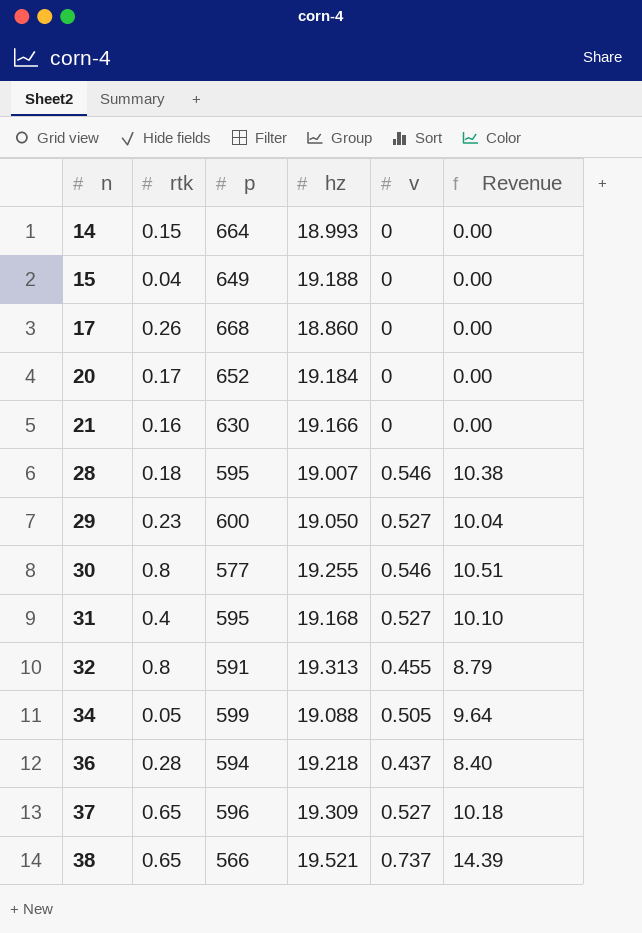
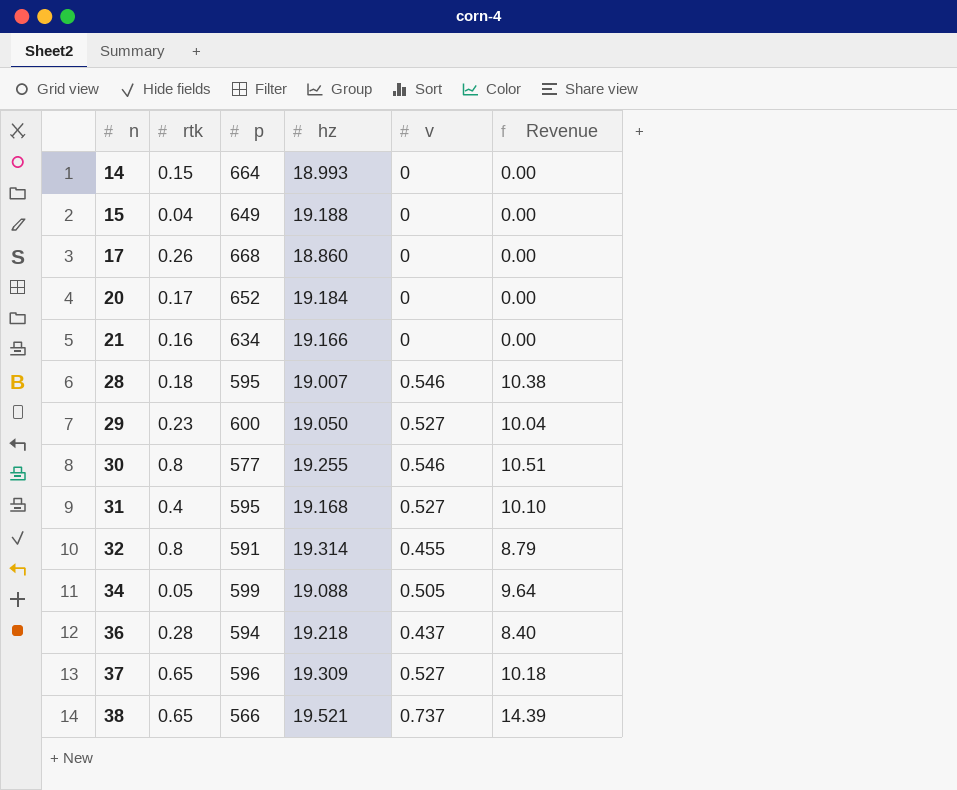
21 | p: 630 -> 634
32 | hz: 19.313 -> 19.314

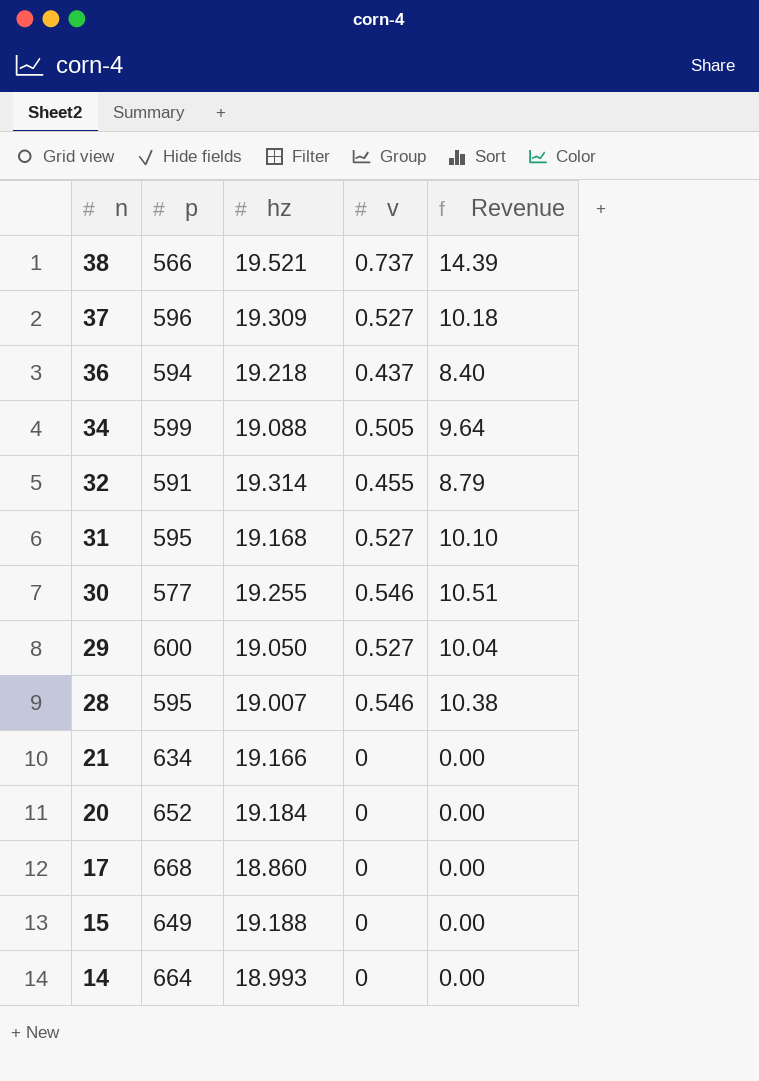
row order: n ascending -> n descending
column rtk | position: 2 -> none

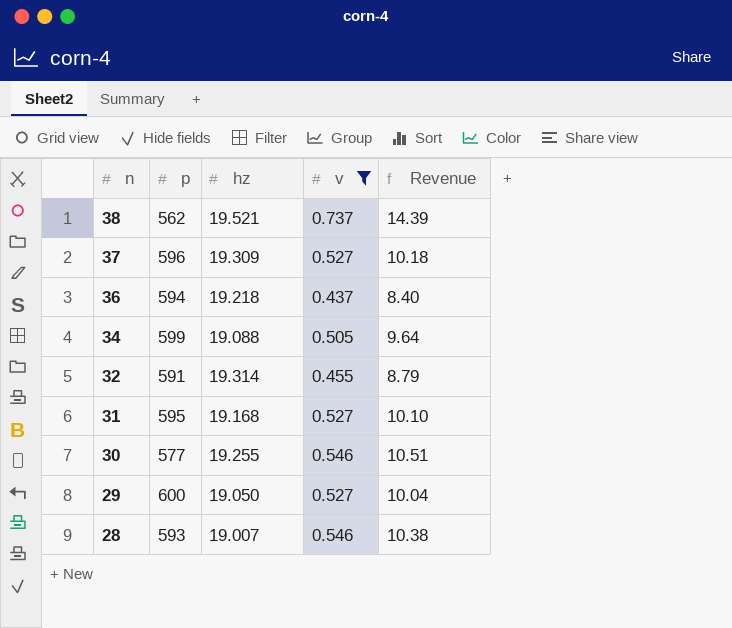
filter: none -> v != 0
38 | p: 566 -> 562
28 | p: 595 -> 593

